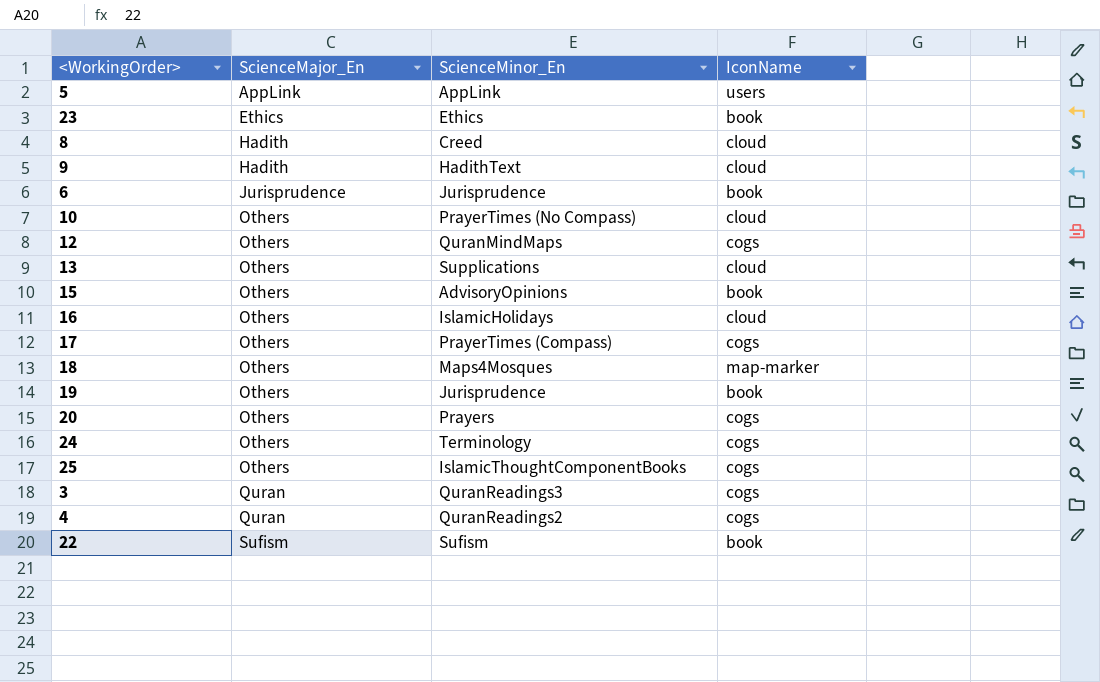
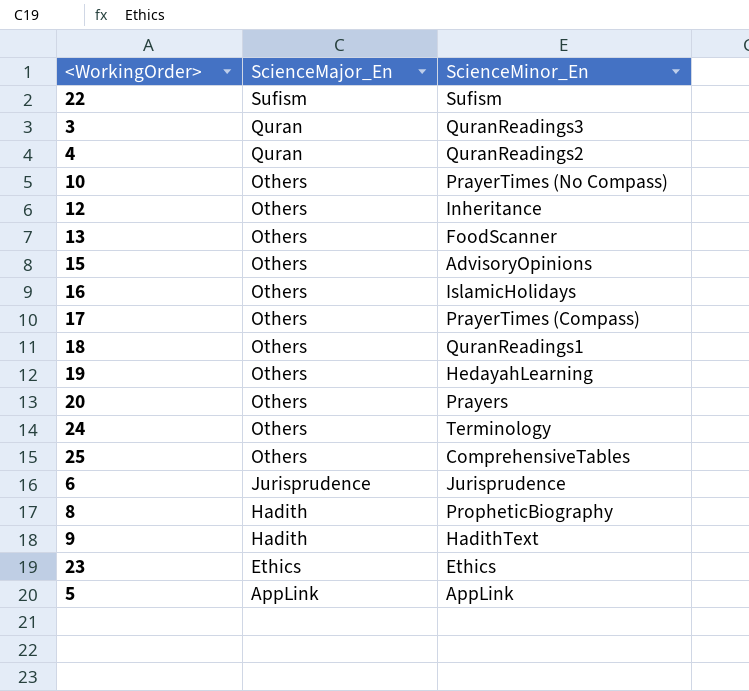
row order: ScienceMajor_En ascending -> ScienceMajor_En descending
column IconName | position: 4 -> none
12 | ScienceMinor_En: QuranMindMaps -> Inheritance
13 | ScienceMinor_En: Supplications -> FoodScanner
18 | ScienceMinor_En: Maps4Mosques -> QuranReadings1
19 | ScienceMinor_En: Jurisprudence -> HedayahLearning
25 | ScienceMinor_En: IslamicThoughtComponentBooks -> ComprehensiveTables
8 | ScienceMinor_En: Creed -> PropheticBiography

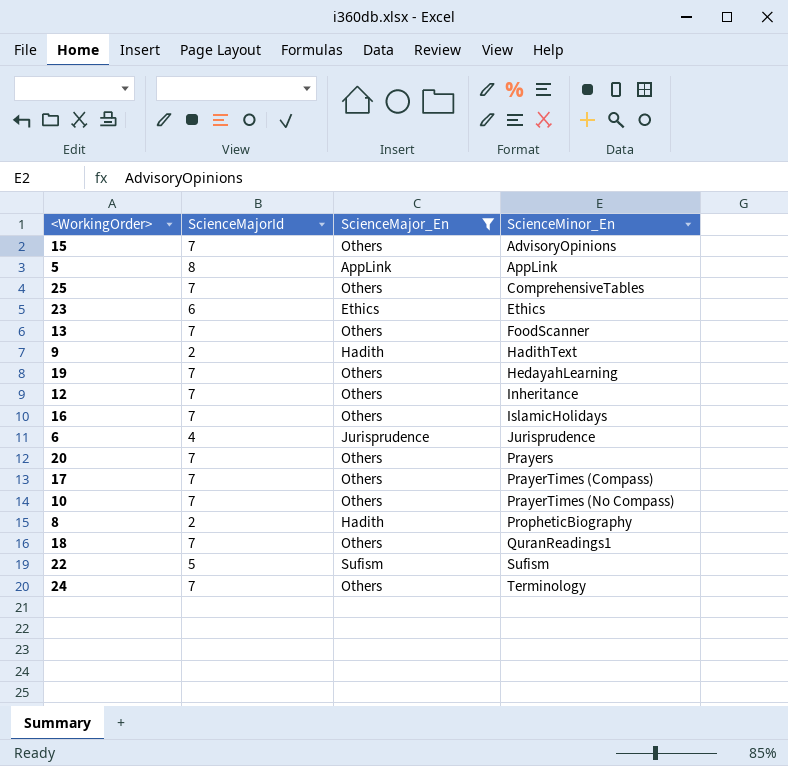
filter: none -> ScienceMajor_En != Quran
row order: ScienceMajor_En descending -> ScienceMinor_En ascending
column ScienceMajorId | position: none -> 2

